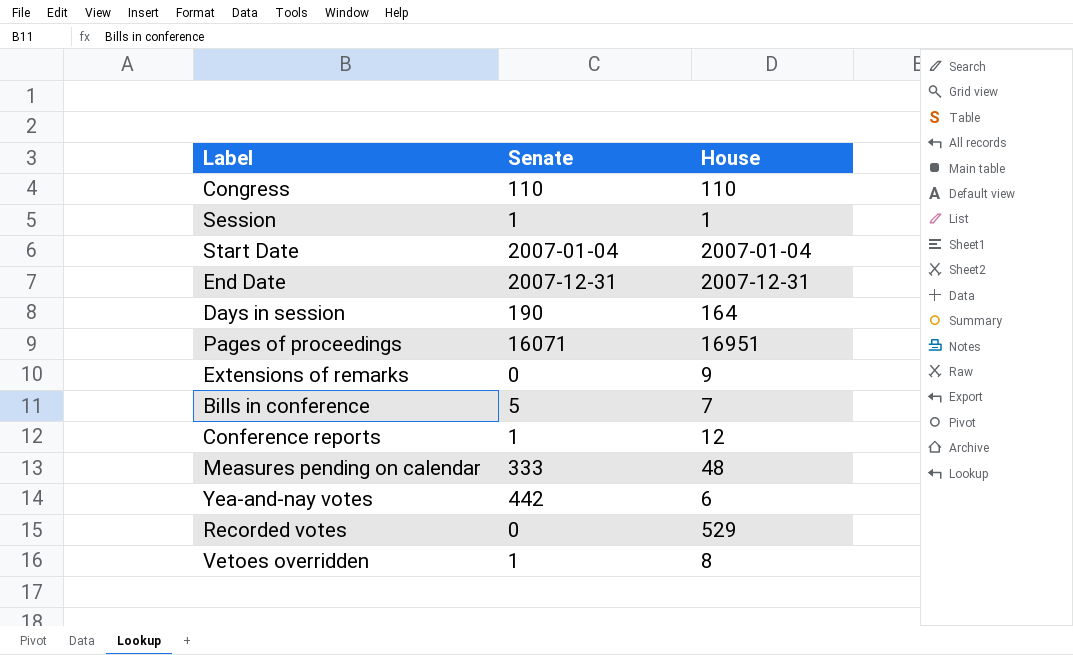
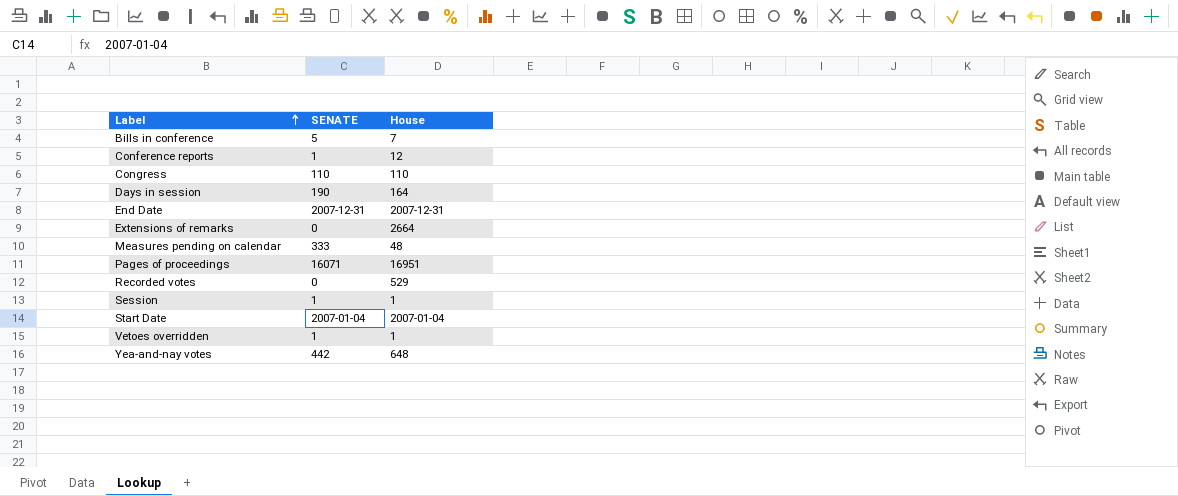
row order: none -> Label ascending
column name: Senate -> SENATE
Extensions of remarks | House: 9 -> 2664
Vetoes overridden | House: 8 -> 1
Yea-and-nay votes | House: 6 -> 648

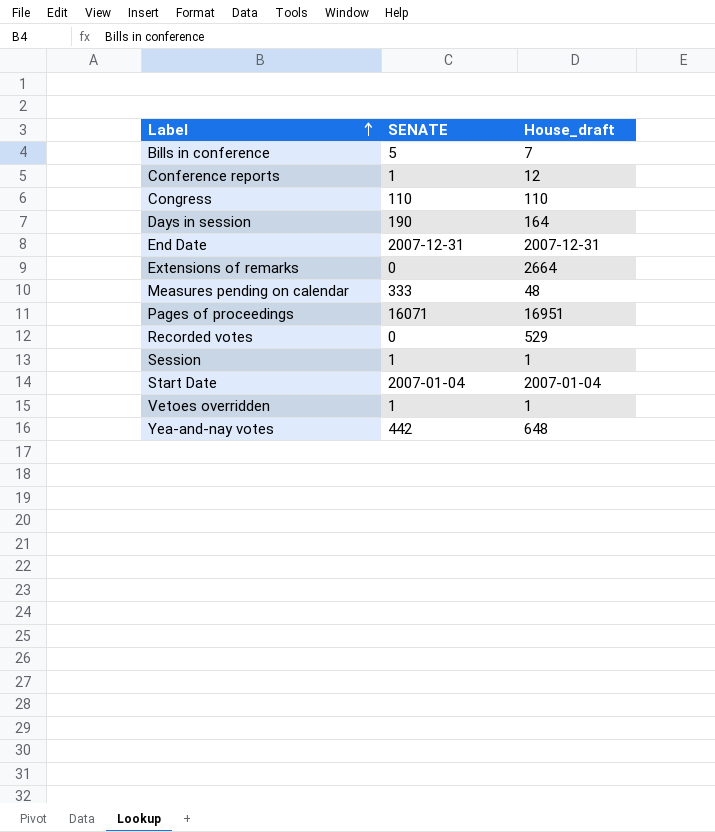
column name: House -> House_draft

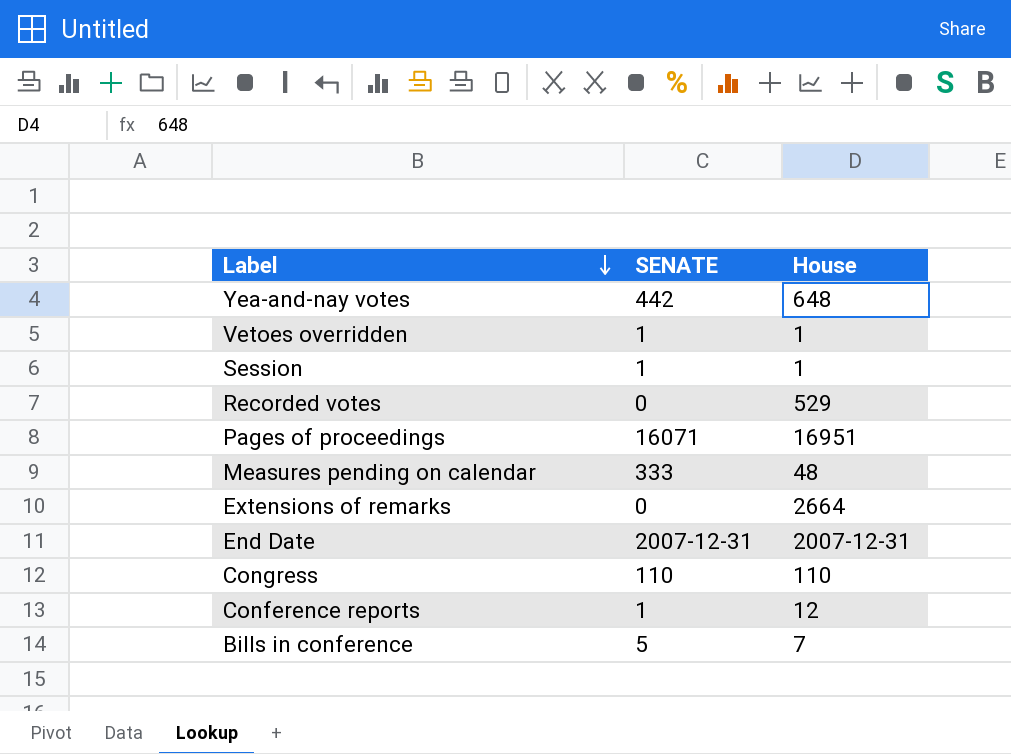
row order: Label ascending -> Label descending
column name: House_draft -> House
row Days in session: 190 | 164 -> none
row Start Date: 2007-01-04 | 2007-01-04 -> none

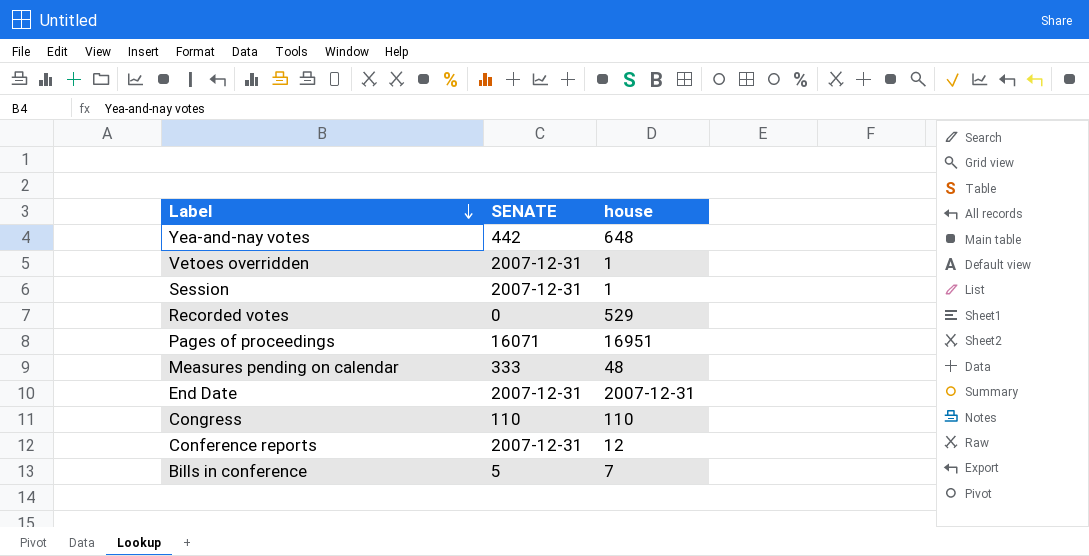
column name: House -> house
row Extensions of remarks: 0 | 2664 -> none
Vetoes overridden | SENATE: 1 -> 2007-12-31
Session | SENATE: 1 -> 2007-12-31
Conference reports | SENATE: 1 -> 2007-12-31

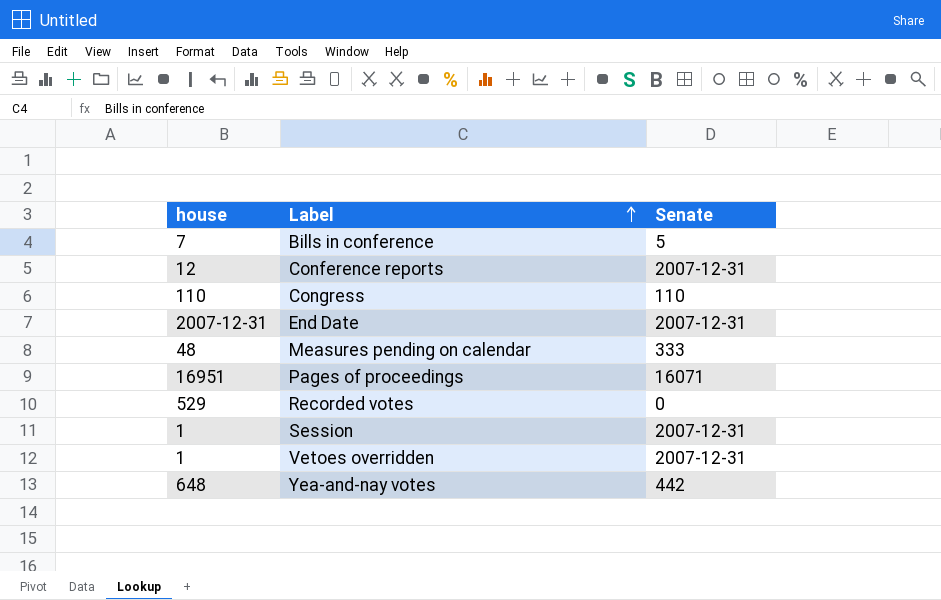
row order: Label descending -> Label ascending
column house | position: 3 -> 1
column name: SENATE -> Senate

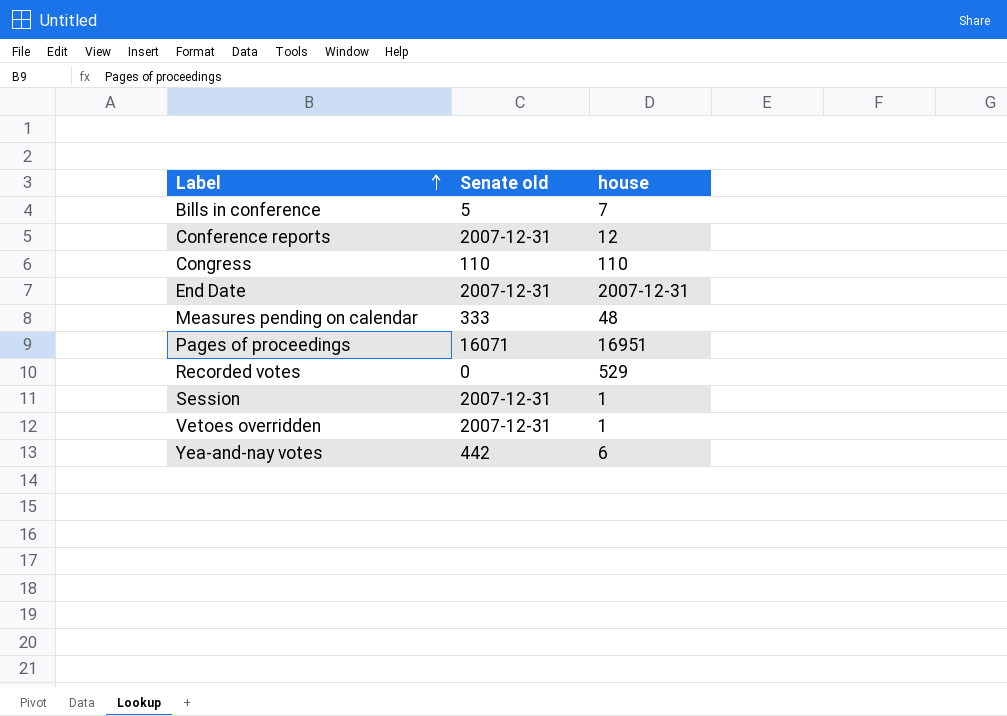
column name: Senate -> Senate old
column house | position: 1 -> 3
Yea-and-nay votes | house: 648 -> 6

